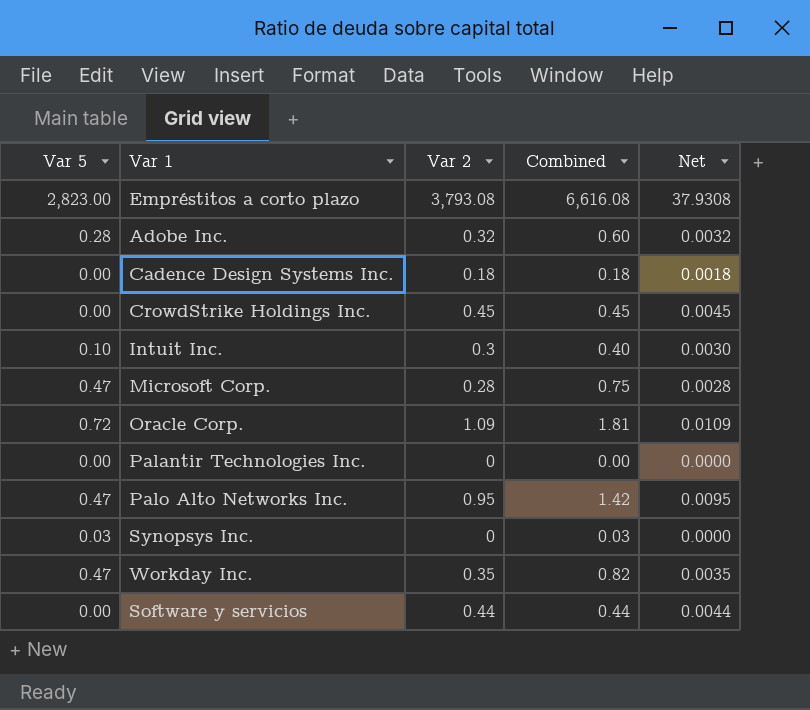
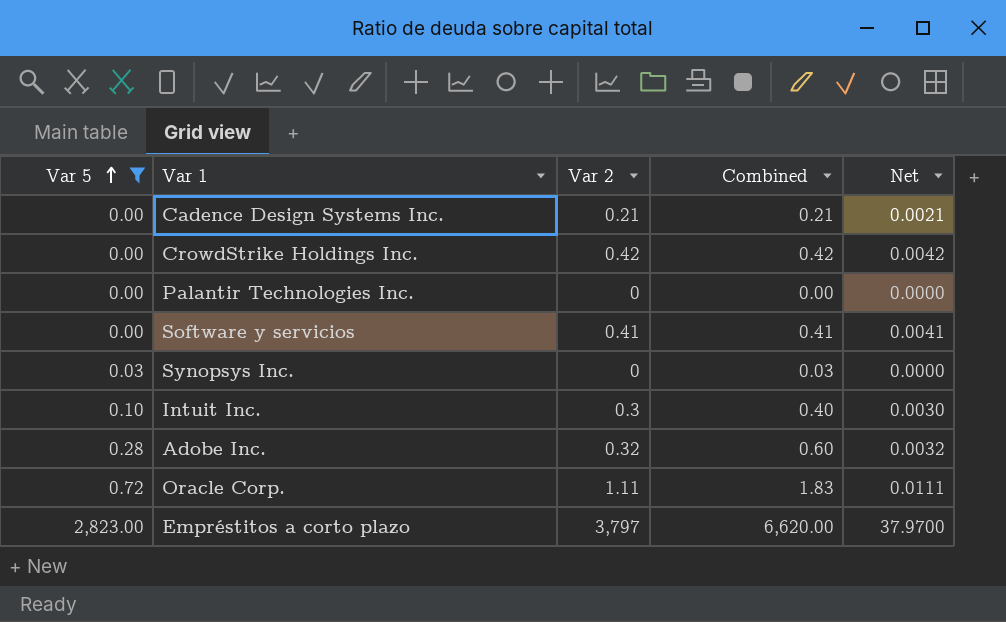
filter: none -> Var 5 != 0.47
row order: none -> Var 5 ascending
Cadence Design Systems Inc. | Var 2: 0.18 -> 0.21
Cadence Design Systems Inc. | Combined: 0.18 -> 0.21
Cadence Design Systems Inc. | Net: 0.0018 -> 0.0021
CrowdStrike Holdings Inc. | Var 2: 0.45 -> 0.42
CrowdStrike Holdings Inc. | Combined: 0.45 -> 0.42
CrowdStrike Holdings Inc. | Net: 0.0045 -> 0.0042
Software y servicios | Var 2: 0.44 -> 0.41
Software y servicios | Combined: 0.44 -> 0.41
Software y servicios | Net: 0.0044 -> 0.0041
Oracle Corp. | Var 2: 1.09 -> 1.11
Oracle Corp. | Combined: 1.81 -> 1.83
Oracle Corp. | Net: 0.0109 -> 0.0111
Empréstitos a corto plazo | Var 2: 3,793.08 -> 3,797
Empréstitos a corto plazo | Combined: 6,616.08 -> 6,620.00
Empréstitos a corto plazo | Net: 37.9308 -> 37.9700

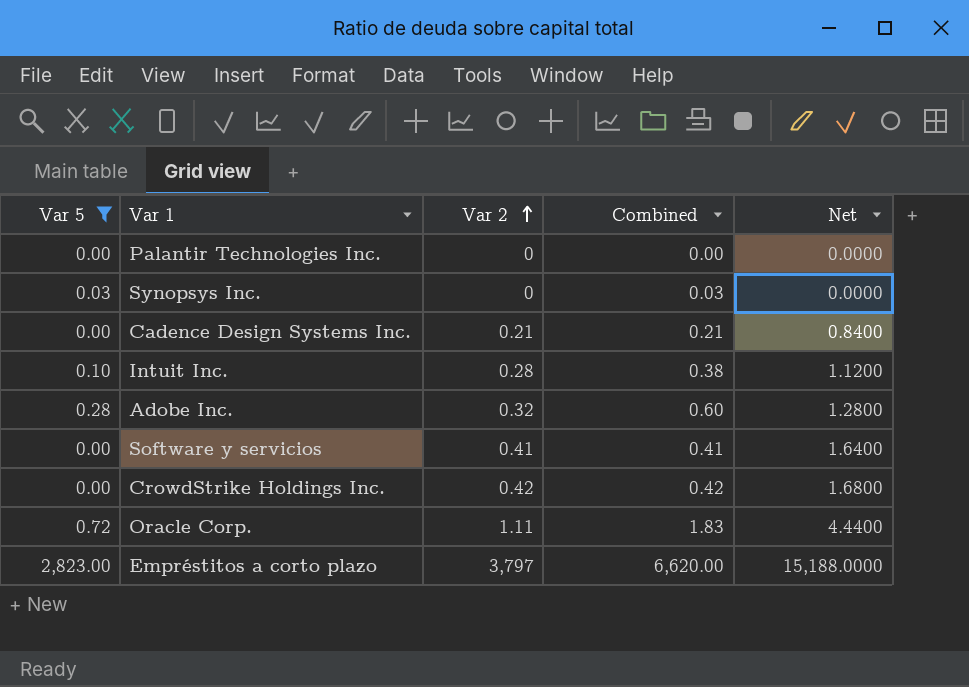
row order: Var 5 ascending -> Var 2 ascending
column Net | formula: [Var 2] * 0.01 -> [Var 2] * 4
Intuit Inc. | Var 2: 0.3 -> 0.28
Intuit Inc. | Combined: 0.40 -> 0.38

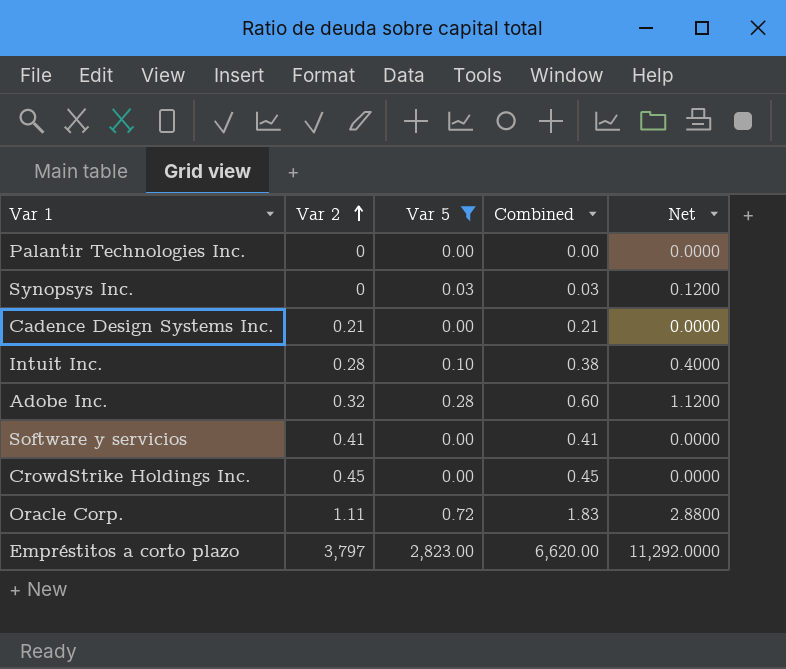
column Var 5 | position: 1 -> 3
column Net | formula: [Var 2] * 4 -> [Var 5] * 4
CrowdStrike Holdings Inc. | Var 2: 0.42 -> 0.45
CrowdStrike Holdings Inc. | Combined: 0.42 -> 0.45

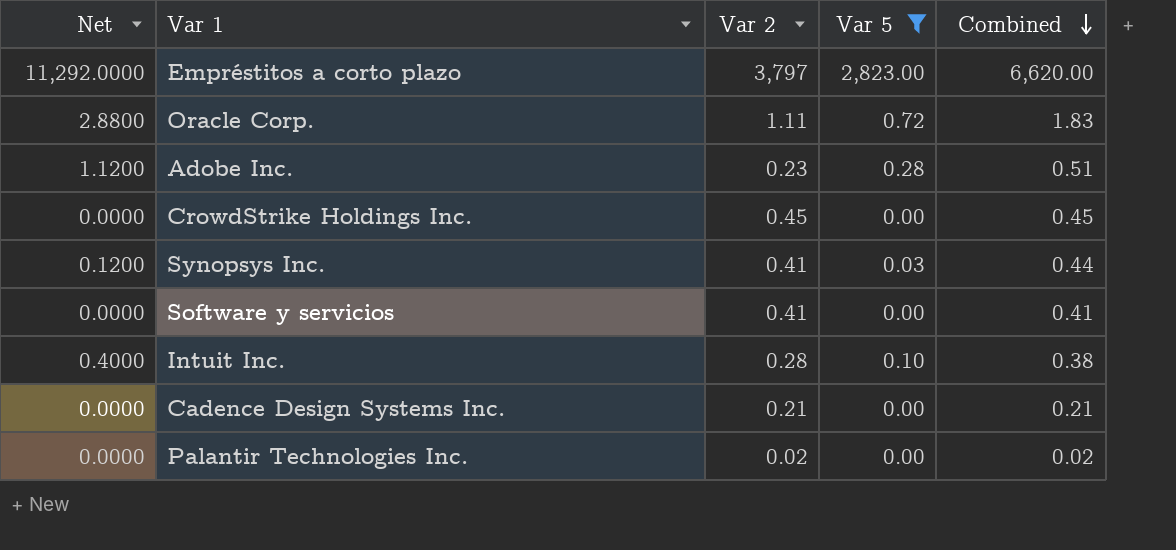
row order: Var 2 ascending -> Combined descending
column Net | position: 5 -> 1
Adobe Inc. | Var 2: 0.32 -> 0.23
Adobe Inc. | Combined: 0.60 -> 0.51
Synopsys Inc. | Var 2: 0 -> 0.41
Synopsys Inc. | Combined: 0.03 -> 0.44
Palantir Technologies Inc. | Var 2: 0 -> 0.02
Palantir Technologies Inc. | Combined: 0.00 -> 0.02

